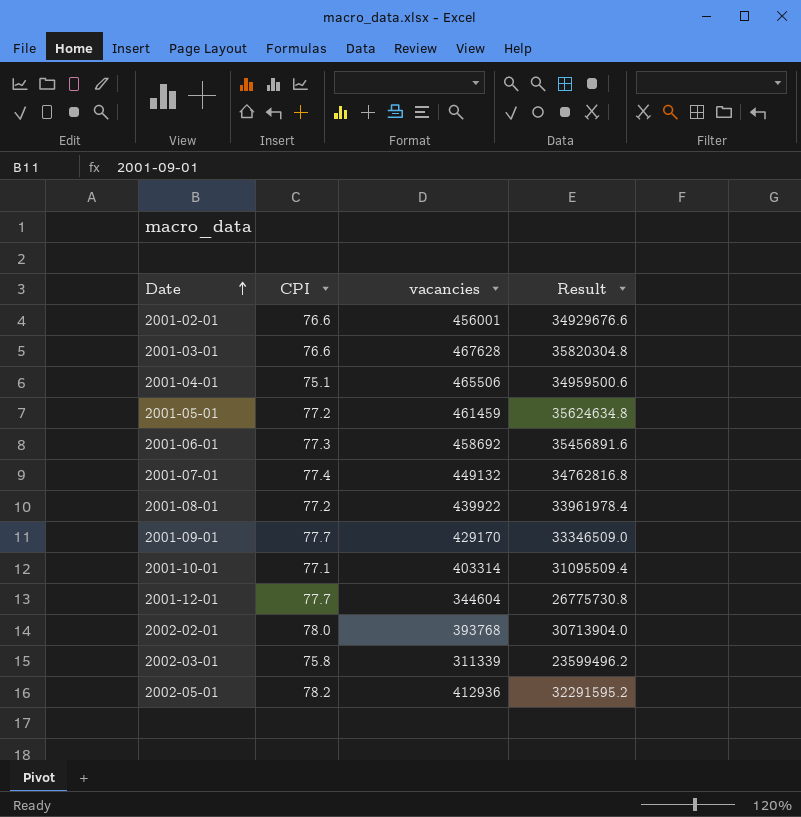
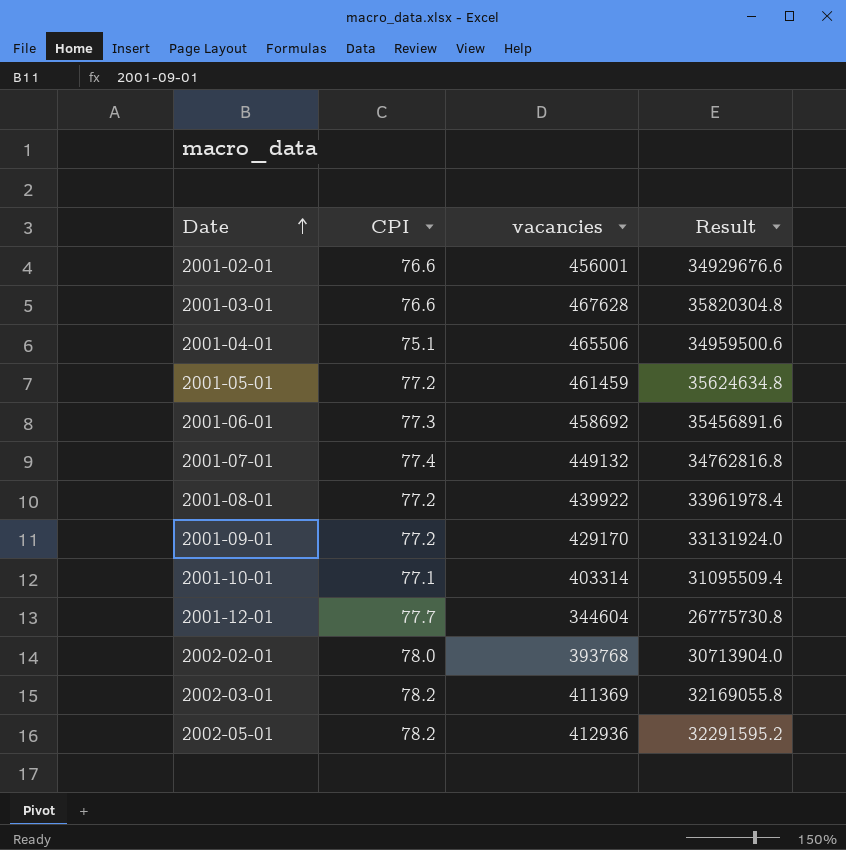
2001-09-01 | CPI: 77.7 -> 77.2
2001-09-01 | Result: 33346509.0 -> 33131924.0
2002-03-01 | CPI: 75.8 -> 78.2
2002-03-01 | vacancies: 311339 -> 411369
2002-03-01 | Result: 23599496.2 -> 32169055.8

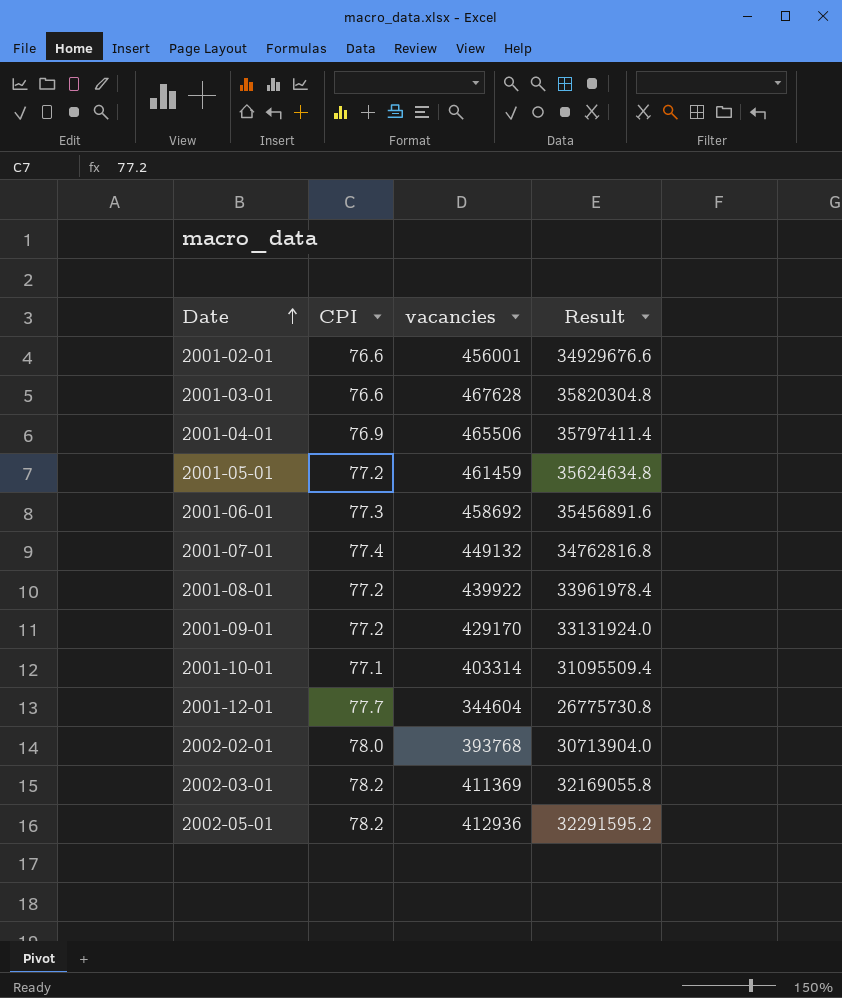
2001-04-01 | CPI: 75.1 -> 76.9
2001-04-01 | Result: 34959500.6 -> 35797411.4

